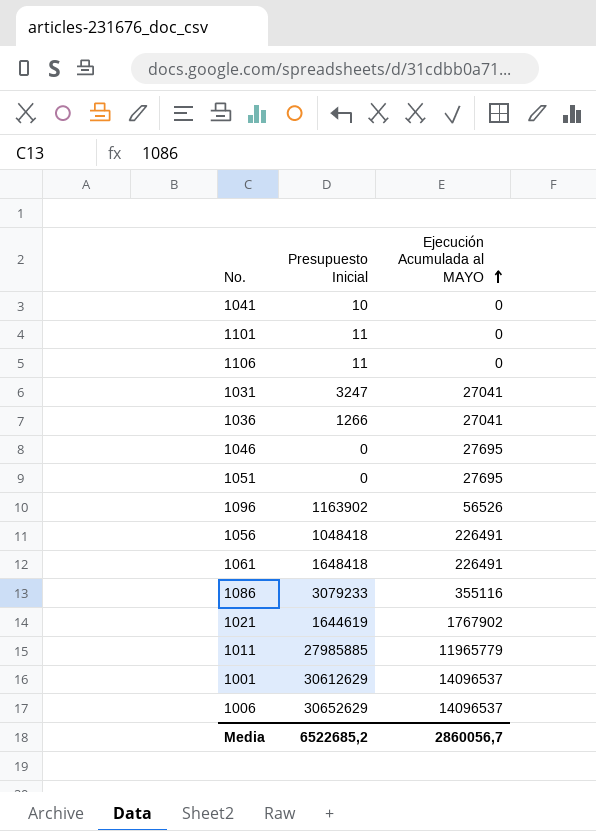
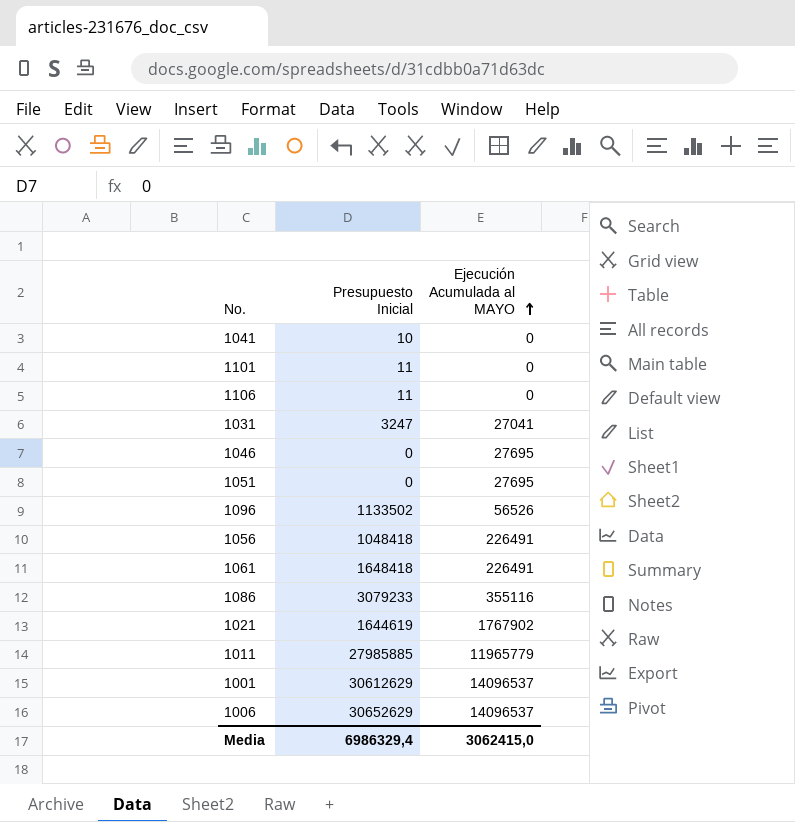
row 1036: 1266 | 27041 -> none
1096 | Presupuesto Inicial: 1163902 -> 1133502
Media | Presupuesto Inicial: 6522685,2 -> 6986329,4
Media | Ejecución Acumulada al MAYO: 2860056,7 -> 3062415,0

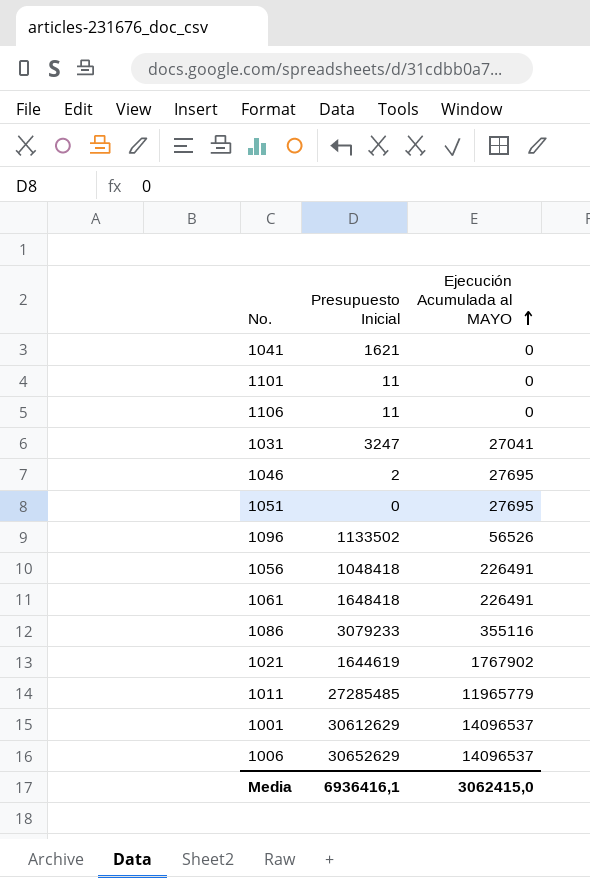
1041 | Presupuesto Inicial: 10 -> 1621
1046 | Presupuesto Inicial: 0 -> 2
1011 | Presupuesto Inicial: 27985885 -> 27285485
Media | Presupuesto Inicial: 6986329,4 -> 6936416,1

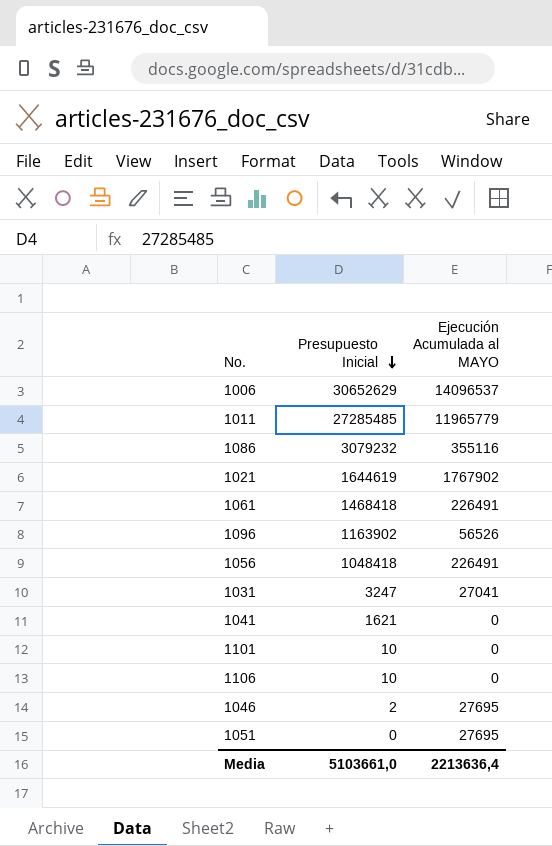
row order: Ejecución Acumulada al MAYO ascending -> Presupuesto Inicial descending
row 1001: 30612629 | 14096537 -> none
1086 | Presupuesto Inicial: 3079233 -> 3079232
1061 | Presupuesto Inicial: 1648418 -> 1468418
1096 | Presupuesto Inicial: 1133502 -> 1163902
1101 | Presupuesto Inicial: 11 -> 10
1106 | Presupuesto Inicial: 11 -> 10
Media | Presupuesto Inicial: 6936416,1 -> 5103661,0
Media | Ejecución Acumulada al MAYO: 3062415,0 -> 2213636,4

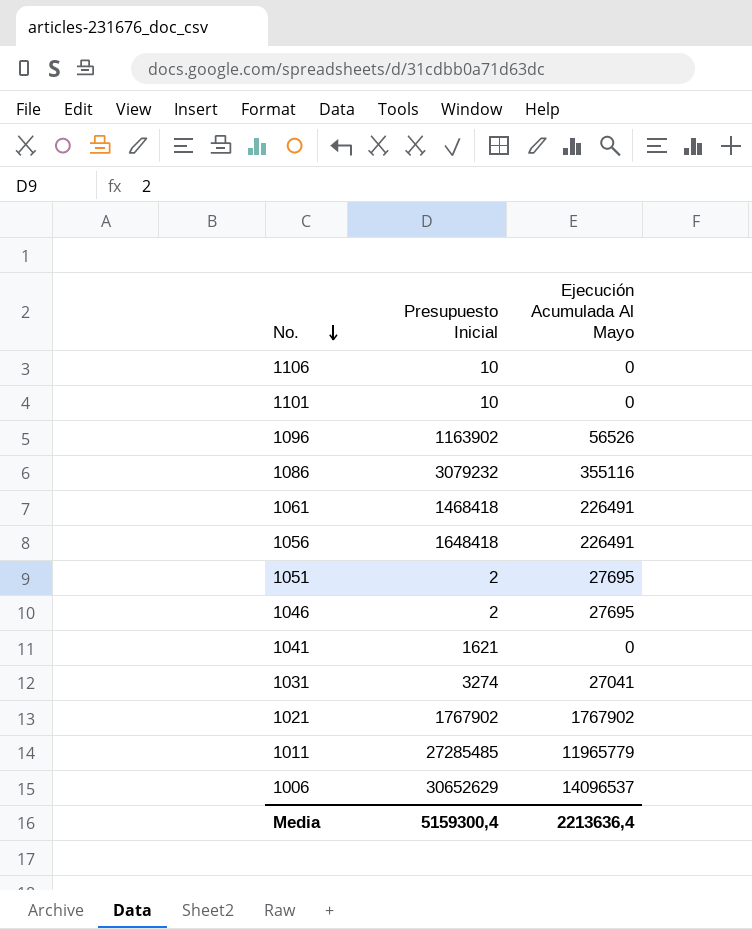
row order: Presupuesto Inicial descending -> No. descending
column name: Ejecución Acumulada al MAYO -> Ejecución Acumulada Al Mayo
1056 | Presupuesto Inicial: 1048418 -> 1648418
1051 | Presupuesto Inicial: 0 -> 2
1031 | Presupuesto Inicial: 3247 -> 3274
1021 | Presupuesto Inicial: 1644619 -> 1767902
Media | Presupuesto Inicial: 5103661,0 -> 5159300,4

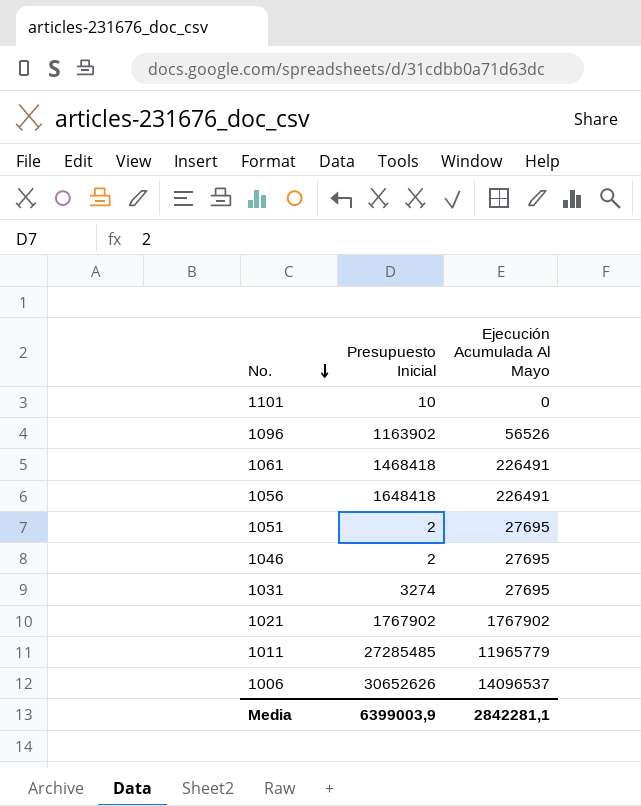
row 1106: 10 | 0 -> none
row 1086: 3079232 | 355116 -> none
row 1041: 1621 | 0 -> none
1031 | Ejecución Acumulada Al Mayo: 27041 -> 27695
1006 | Presupuesto Inicial: 30652629 -> 30652626
Media | Presupuesto Inicial: 5159300,4 -> 6399003,9
Media | Ejecución Acumulada Al Mayo: 2213636,4 -> 2842281,1

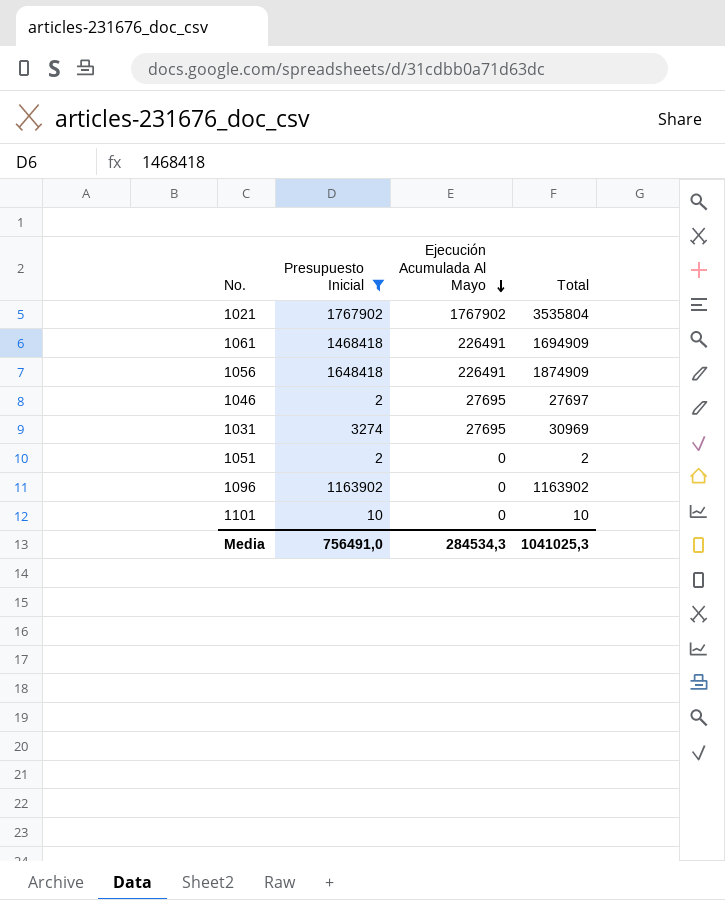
filter: none -> Presupuesto Inicial <= 1767902
row order: No. descending -> Ejecución Acumulada Al Mayo descending
column Total | formula: none -> [Presupuesto Inicial] + [Ejecución Acumulada Al Mayo]
1051 | Ejecución Acumulada Al Mayo: 27695 -> 0
1096 | Ejecución Acumulada Al Mayo: 56526 -> 0
Media | Presupuesto Inicial: 6399003,9 -> 756491,0
Media | Ejecución Acumulada Al Mayo: 2842281,1 -> 284534,3

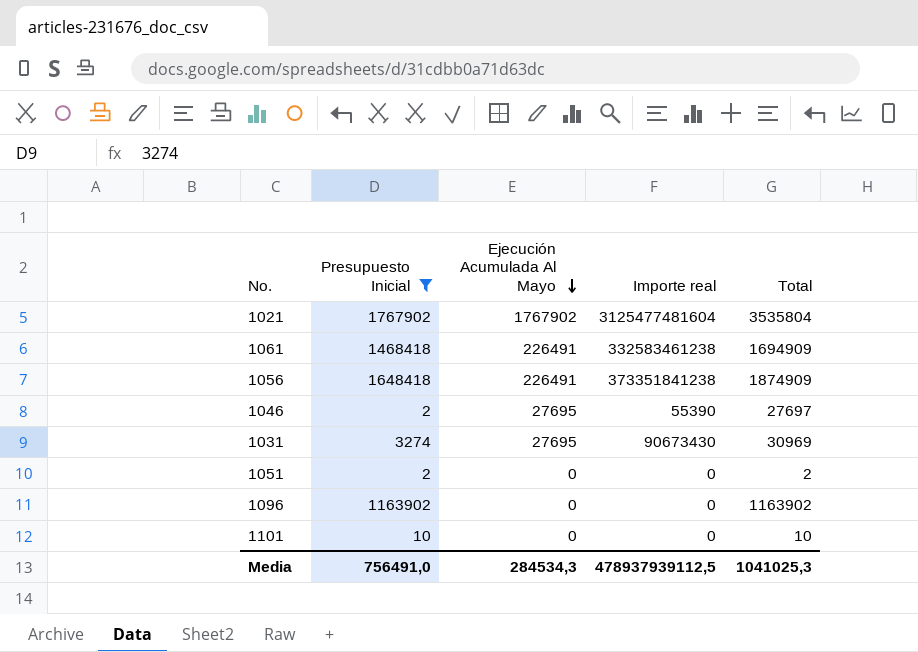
column Importe real | formula: none -> [Presupuesto Inicial] * [Ejecución Acumulada Al Mayo]

